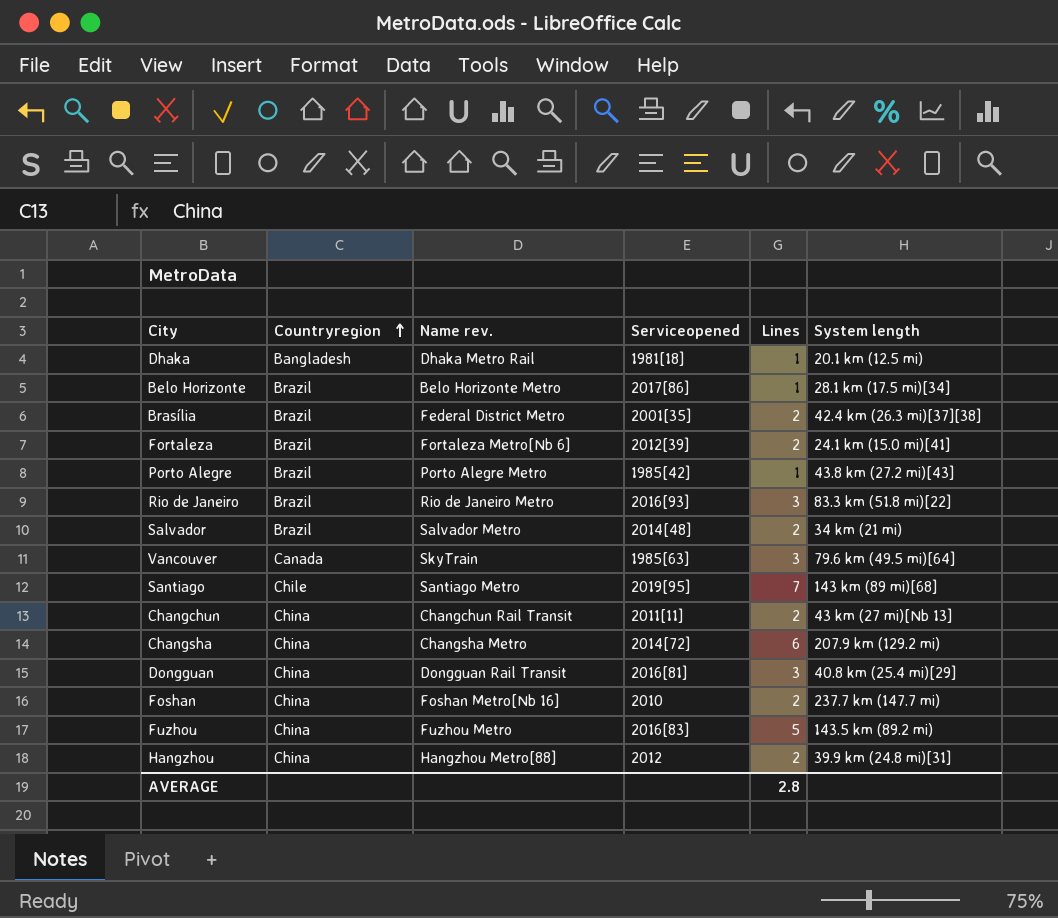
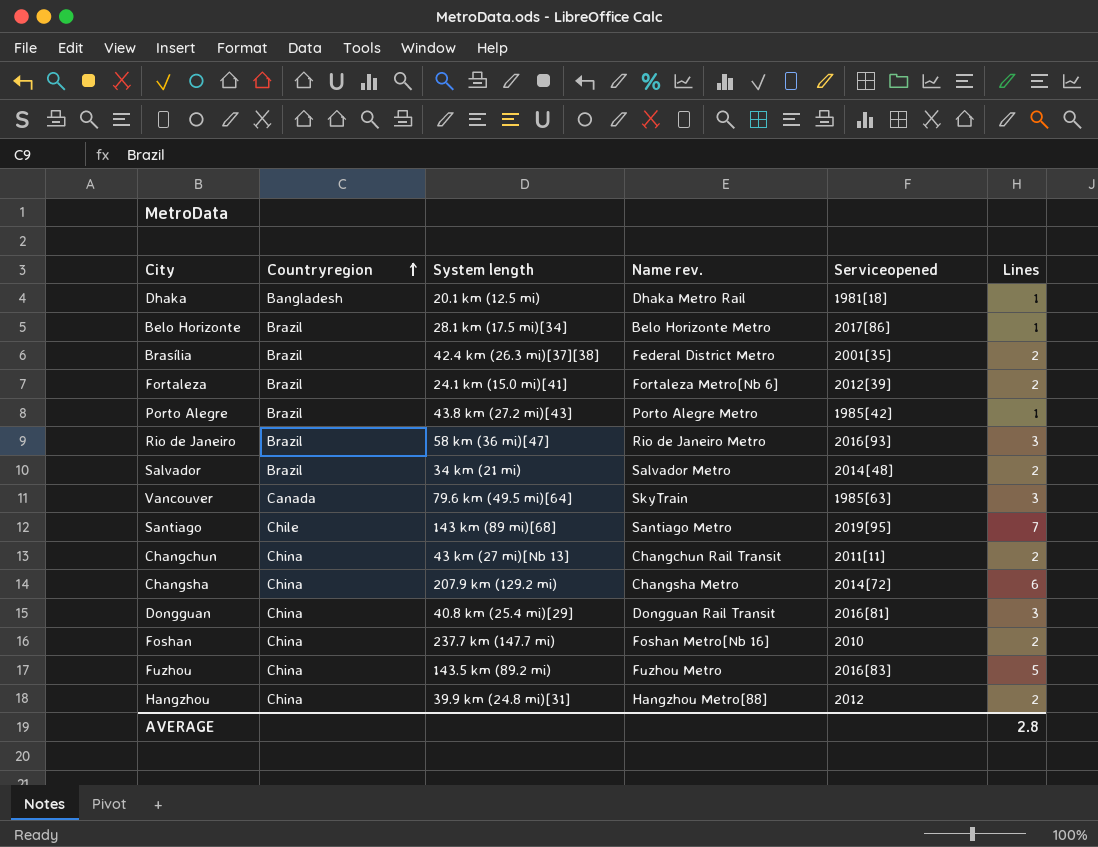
column System length | position: 6 -> 3
Rio de Janeiro | System length: 83.3 km (51.8 mi)[22] -> 58 km (36 mi)[47]

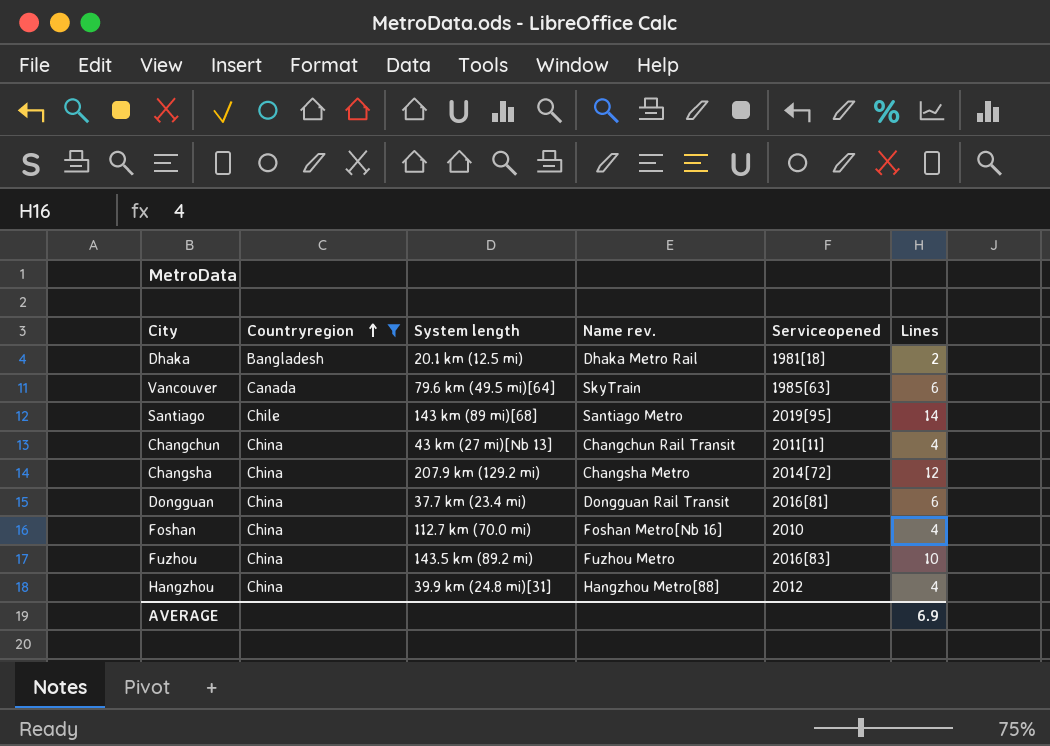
filter: none -> Countryregion != Brazil
Dhaka | Lines: 1 -> 2
Vancouver | Lines: 3 -> 6
Santiago | Lines: 7 -> 14
Changchun | Lines: 2 -> 4
Changsha | Lines: 6 -> 12
Dongguan | System length: 40.8 km (25.4 mi)[29] -> 37.7 km (23.4 mi)
Dongguan | Lines: 3 -> 6
Foshan | System length: 237.7 km (147.7 mi) -> 112.7 km (70.0 mi)
Foshan | Lines: 2 -> 4
Fuzhou | Lines: 5 -> 10
Hangzhou | Lines: 2 -> 4
AVERAGE | Lines: 2.8 -> 6.9

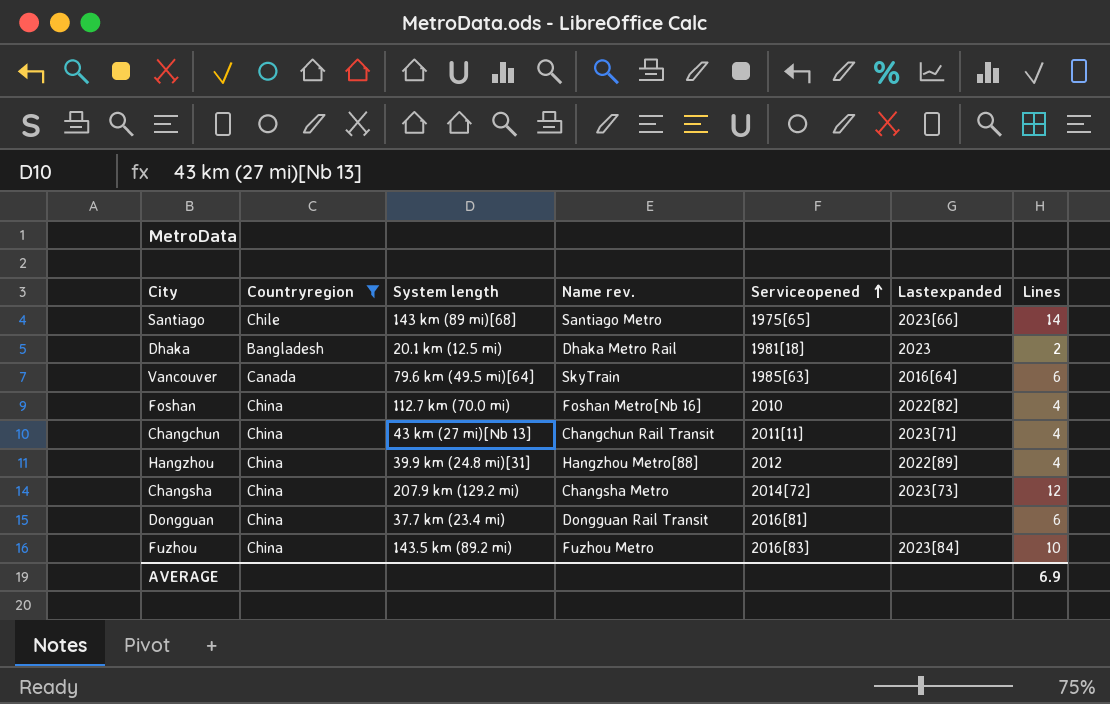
row order: Countryregion ascending -> Serviceopened ascending
column Lastexpanded | position: none -> 6
Santiago | Serviceopened: 2019[95] -> 1975[65]

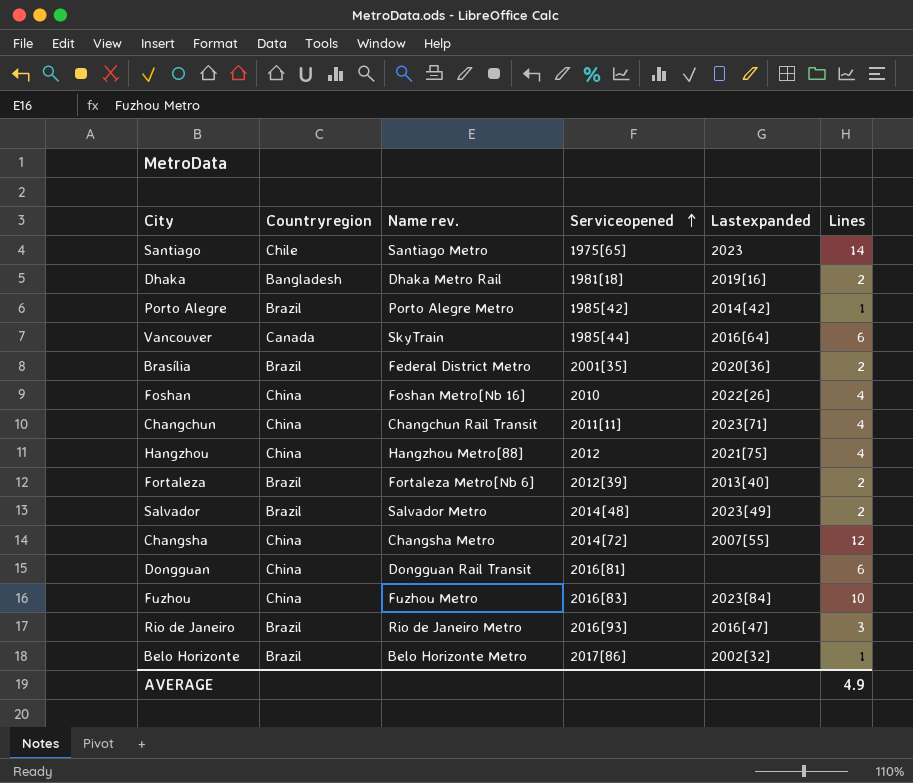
filter: Countryregion != Brazil -> none
column System length | position: 3 -> none
Santiago | Lastexpanded: 2023[66] -> 2023
Dhaka | Lastexpanded: 2023 -> 2019[16]
Vancouver | Serviceopened: 1985[63] -> 1985[44]
Foshan | Lastexpanded: 2022[82] -> 2022[26]
Hangzhou | Lastexpanded: 2022[89] -> 2021[75]
Changsha | Lastexpanded: 2023[73] -> 2007[55]
AVERAGE | Lines: 6.9 -> 4.9

